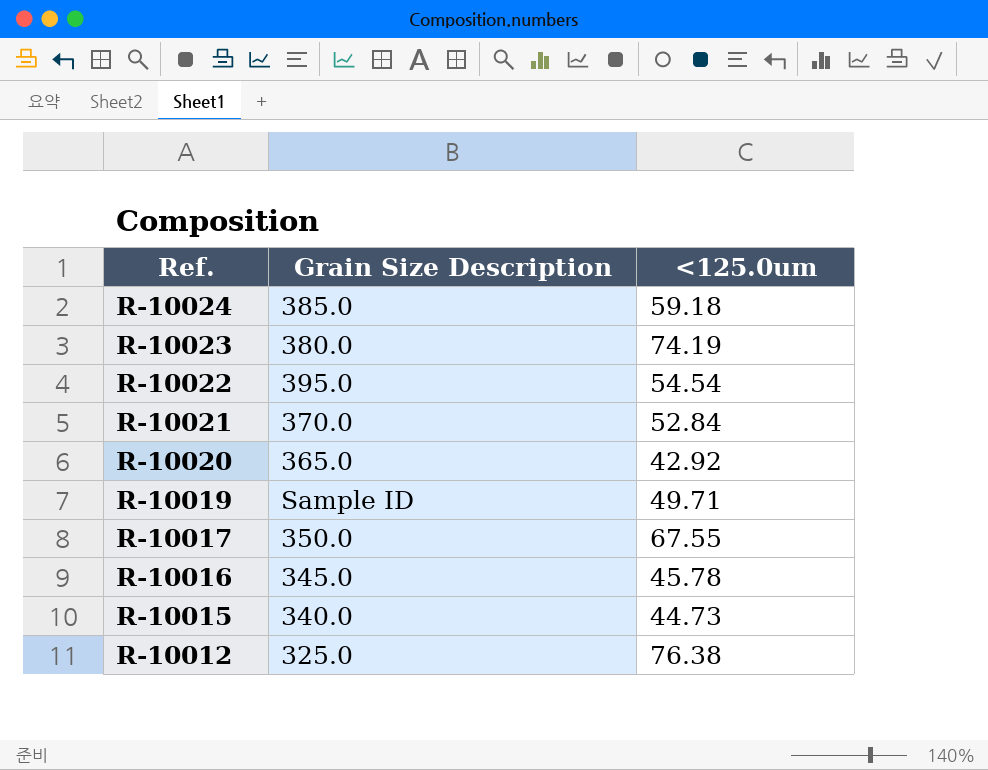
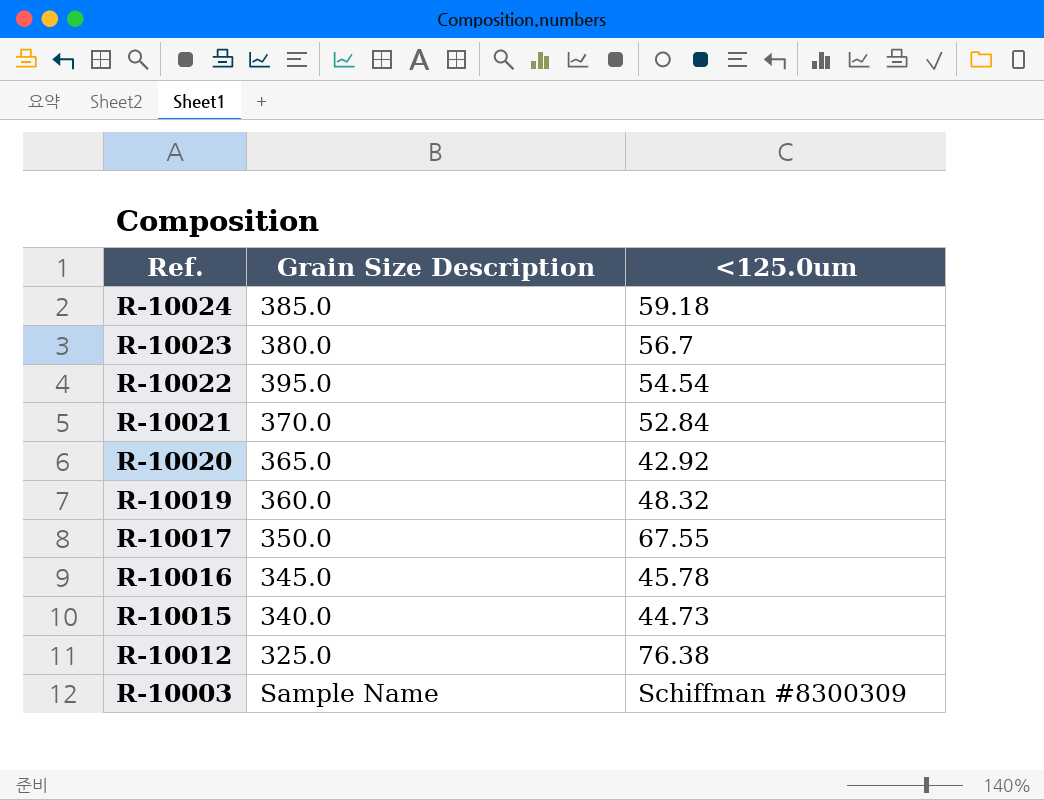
R-10023 | <125.0um: 74.19 -> 56.7
R-10019 | Grain Size Description: Sample ID -> 360.0
R-10019 | <125.0um: 49.71 -> 48.32
row R-10003: none -> Sample Name | Schiffman #8300309

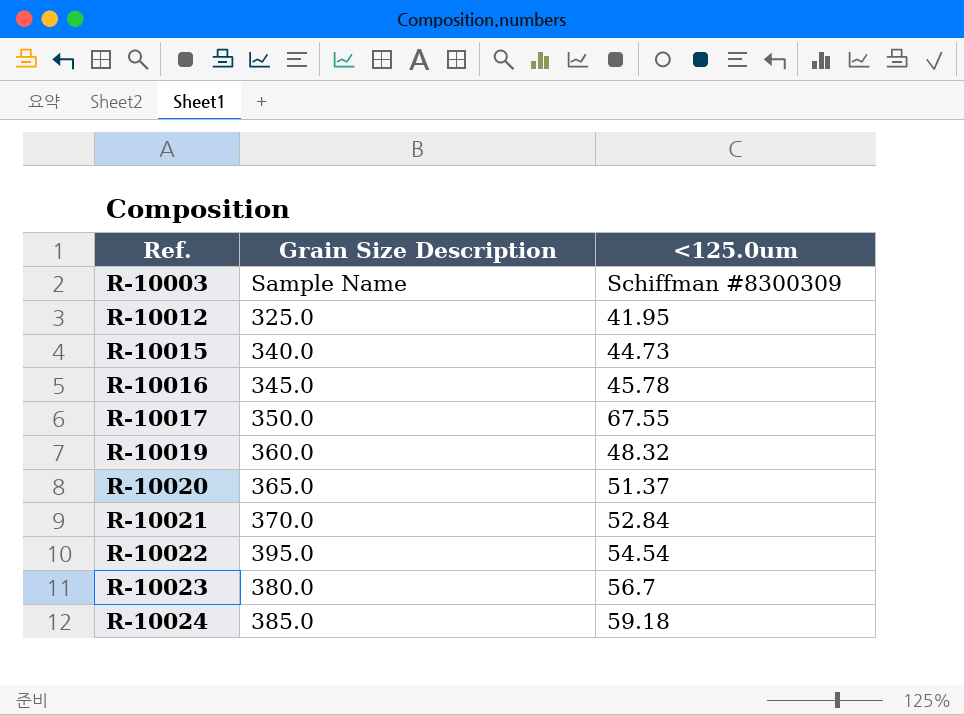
row order: Ref. descending -> Ref. ascending
R-10012 | <125.0um: 76.38 -> 41.95
R-10020 | <125.0um: 42.92 -> 51.37

